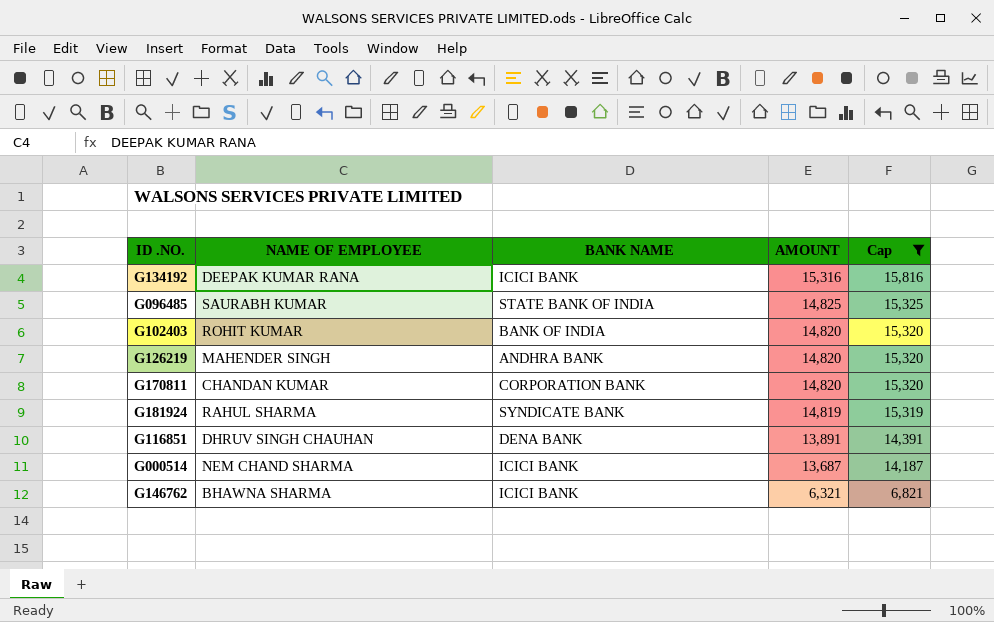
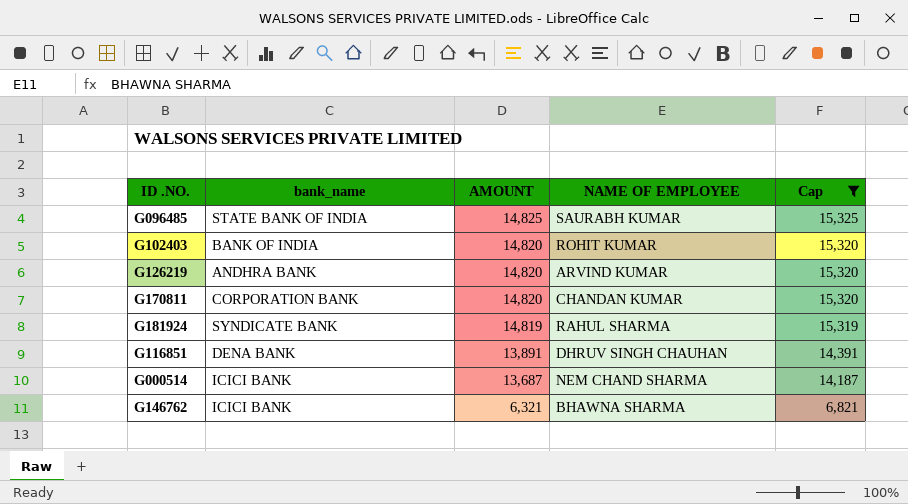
column name: BANK NAME -> bank_name
column NAME OF EMPLOYEE | position: 2 -> 4
row G134192: DEEPAK KUMAR RANA | ICICI BANK | 15,316 | 15,816 -> none
G126219 | NAME OF EMPLOYEE: MAHENDER SINGH -> ARVIND KUMAR

